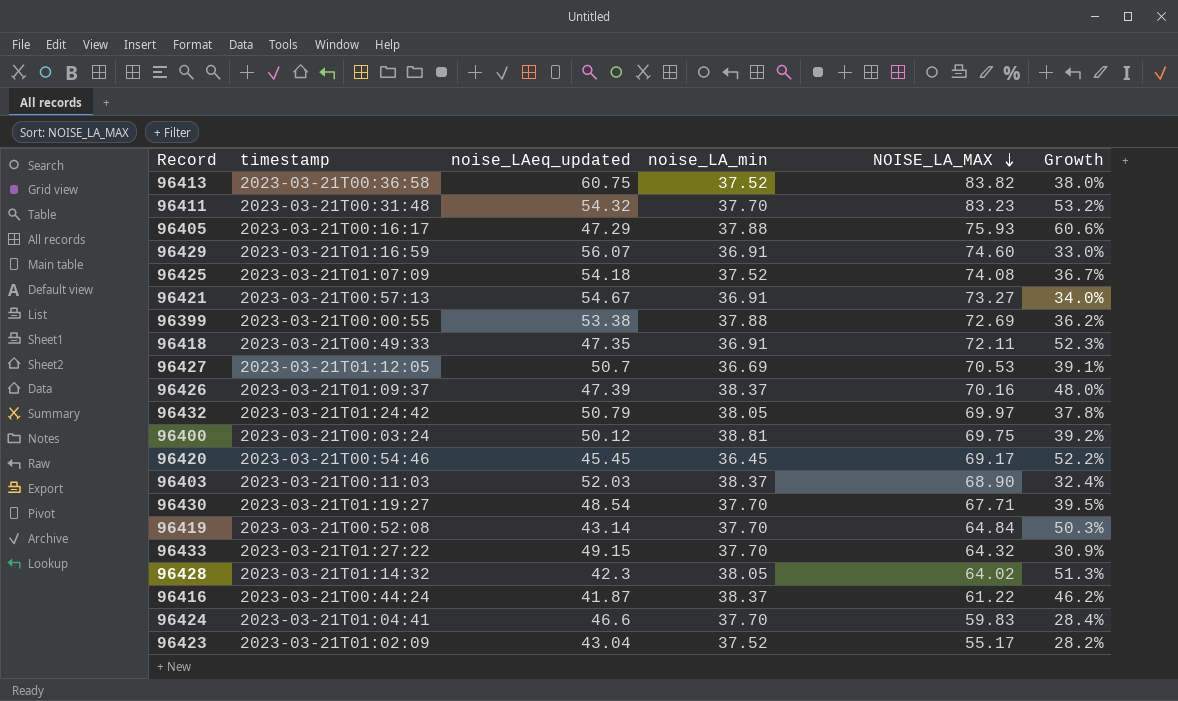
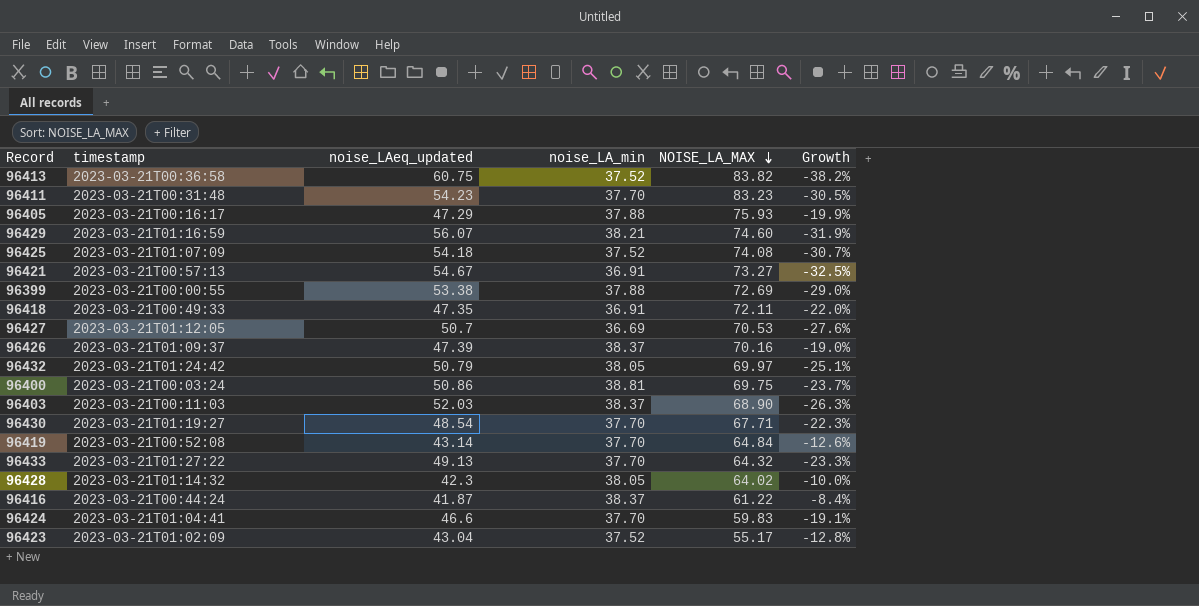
column Growth | formula: ([NOISE_LA_MAX] - [noise_LAeq_updated]) / [noise_LAeq_updated] -> ([noise_LA_min] - [noise_LAeq_updated]) / [noise_LAeq_updated]
row 96420: 2023-03-21T00:54:46 | 45.45 | 36.45 | 69.17 | 52.2% -> none
96411 | noise_LAeq_updated: 54.32 -> 54.23
96429 | noise_LA_min: 36.91 -> 38.21
96400 | noise_LAeq_updated: 50.12 -> 50.86
96433 | noise_LAeq_updated: 49.15 -> 49.13

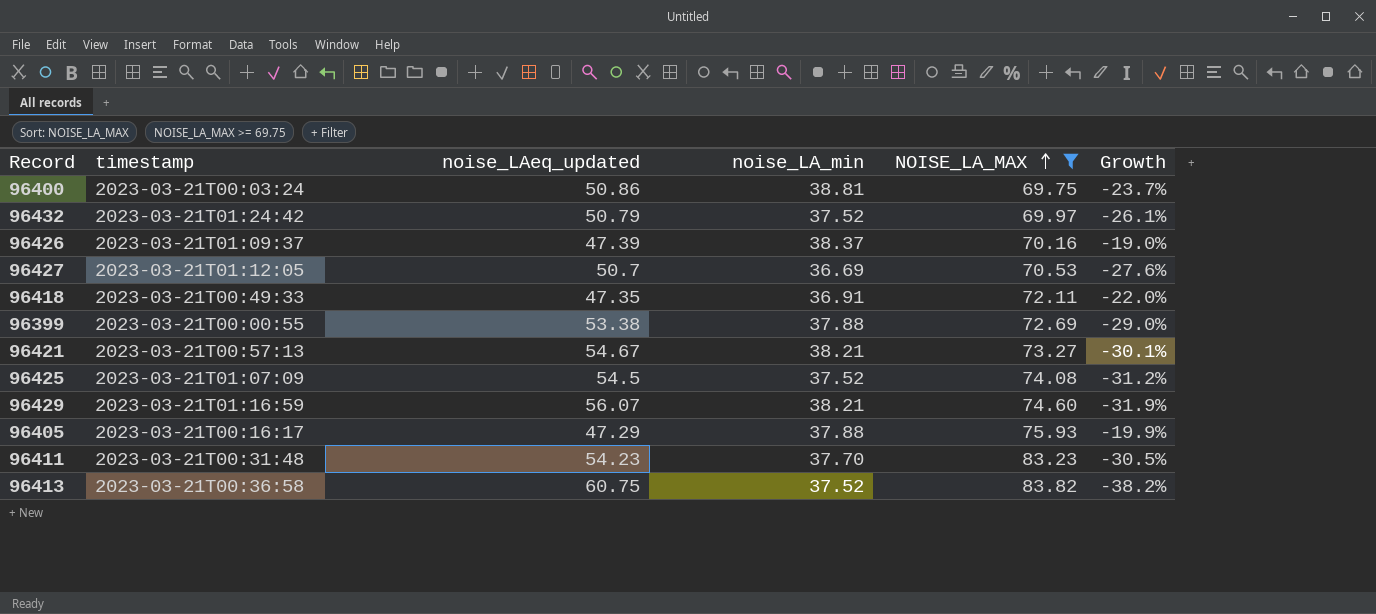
filter: none -> NOISE_LA_MAX >= 69.75
row order: NOISE_LA_MAX descending -> NOISE_LA_MAX ascending
96432 | noise_LA_min: 38.05 -> 37.52
96432 | Growth: -25.1% -> -26.1%
96421 | noise_LA_min: 36.91 -> 38.21
96421 | Growth: -32.5% -> -30.1%
96425 | noise_LAeq_updated: 54.18 -> 54.5
96425 | Growth: -30.7% -> -31.2%

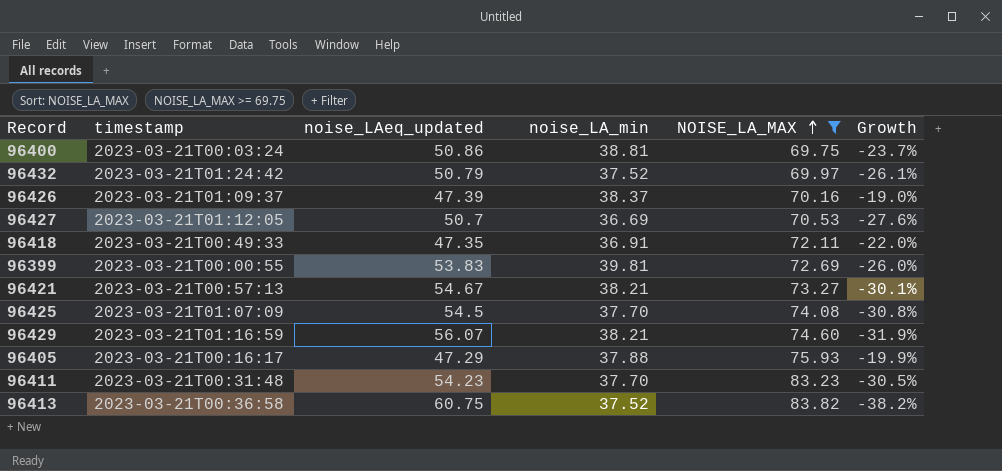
96399 | noise_LAeq_updated: 53.38 -> 53.83
96399 | noise_LA_min: 37.88 -> 39.81
96399 | Growth: -29.0% -> -26.0%
96425 | noise_LA_min: 37.52 -> 37.70
96425 | Growth: -31.2% -> -30.8%

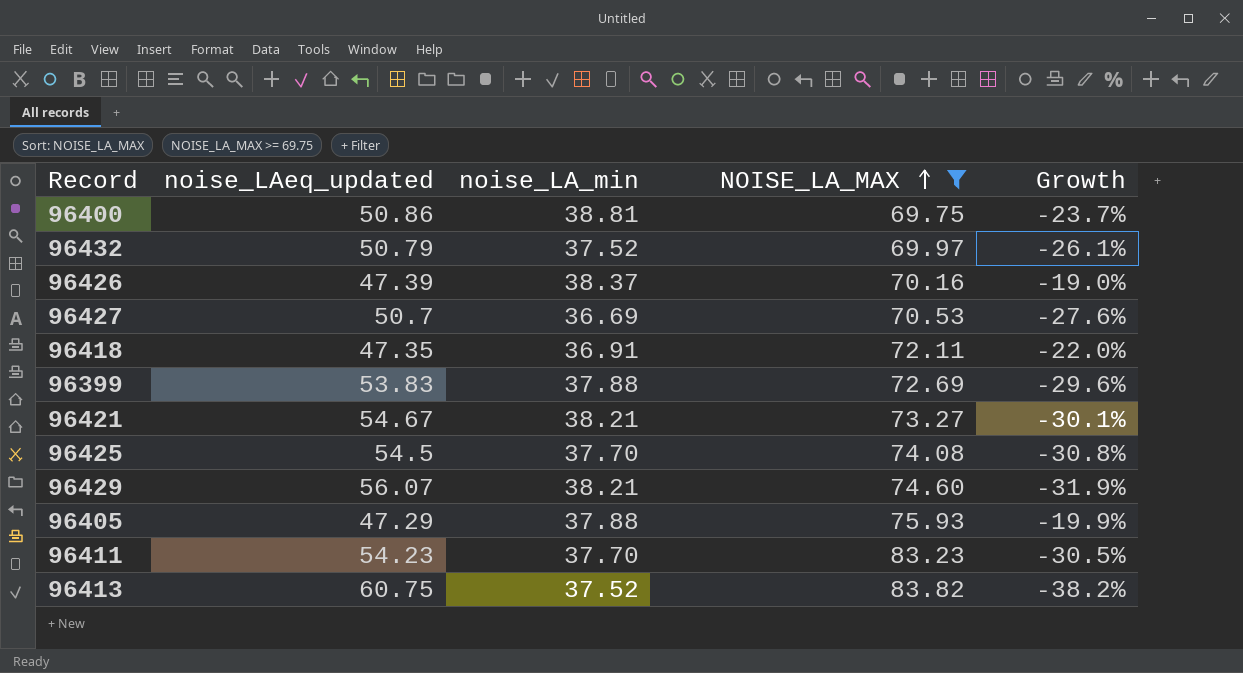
column timestamp | position: 2 -> none
96399 | noise_LA_min: 39.81 -> 37.88
96399 | Growth: -26.0% -> -29.6%

